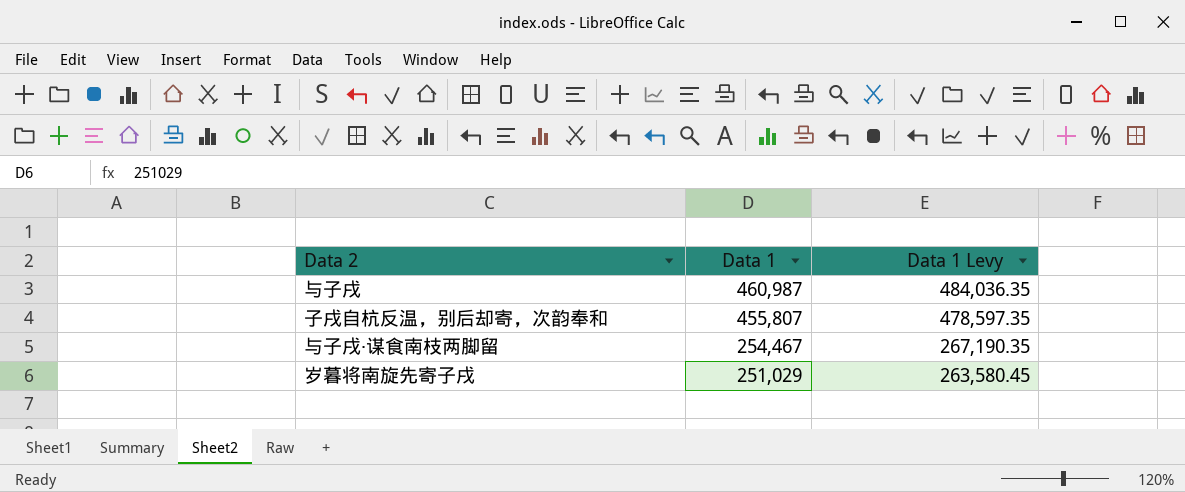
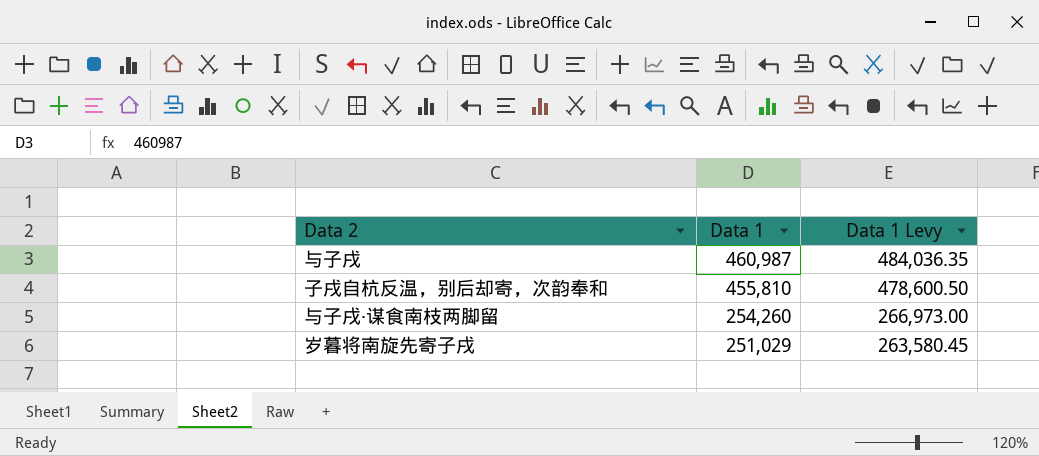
子戌自杭反温，别后却寄，次韵奉和 | Data 1: 455,807 -> 455,810
子戌自杭反温，别后却寄，次韵奉和 | Data 1 Levy: 478,597.35 -> 478,600.50
与子戌·谋食南枝两脚留 | Data 1: 254,467 -> 254,260
与子戌·谋食南枝两脚留 | Data 1 Levy: 267,190.35 -> 266,973.00

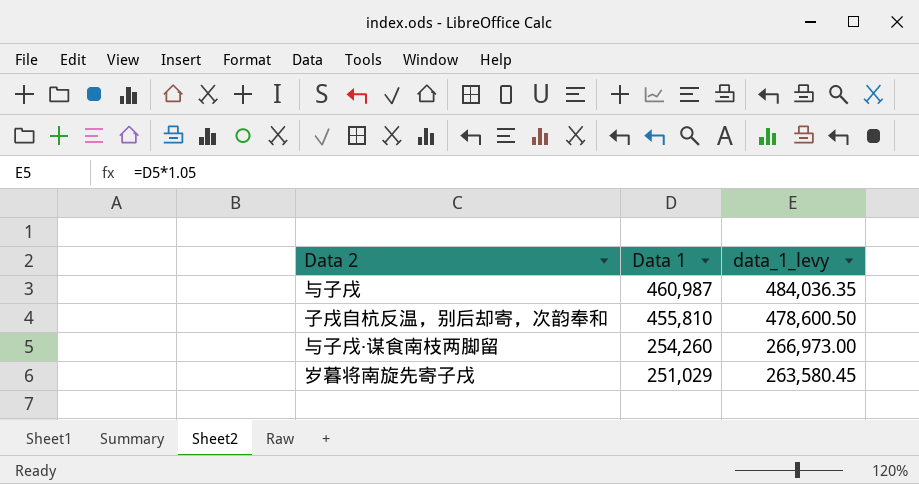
column name: Data 1 Levy -> data_1_levy

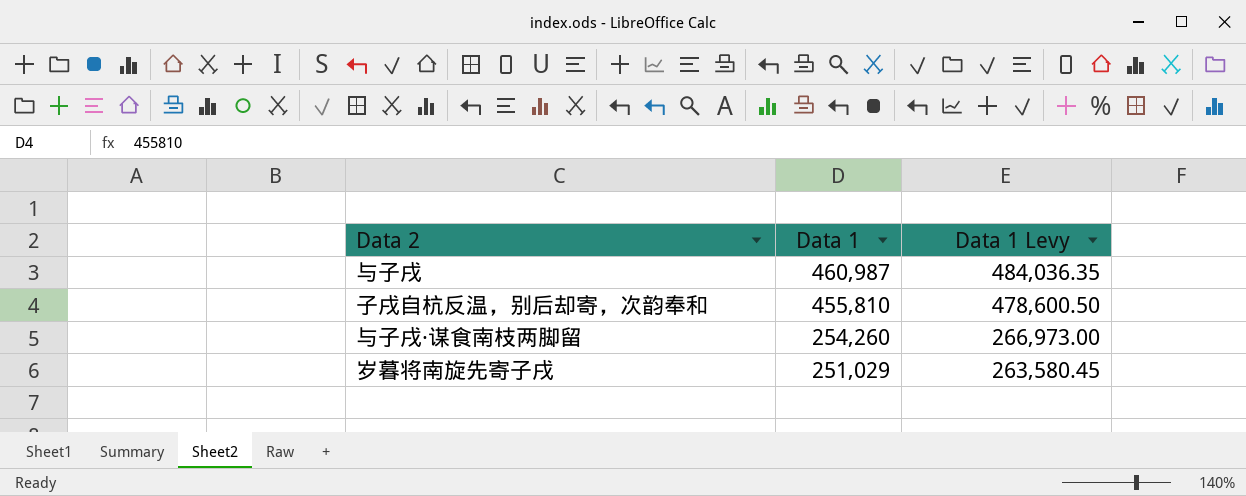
column name: data_1_levy -> Data 1 Levy

